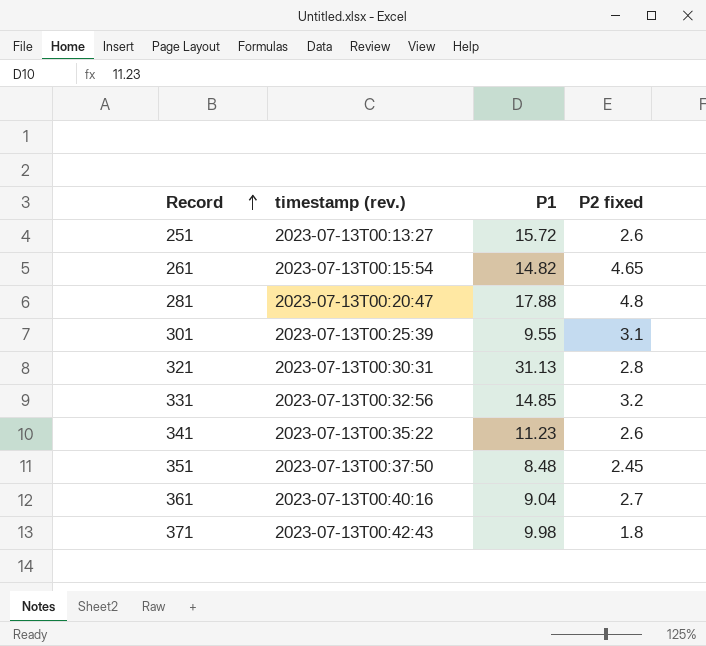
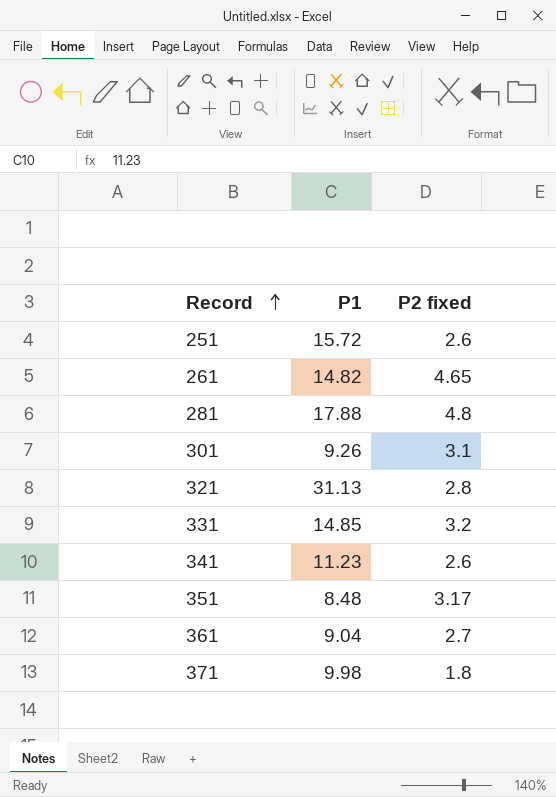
column timestamp (rev.) | position: 2 -> none
301 | P1: 9.55 -> 9.26
351 | P2 fixed: 2.45 -> 3.17

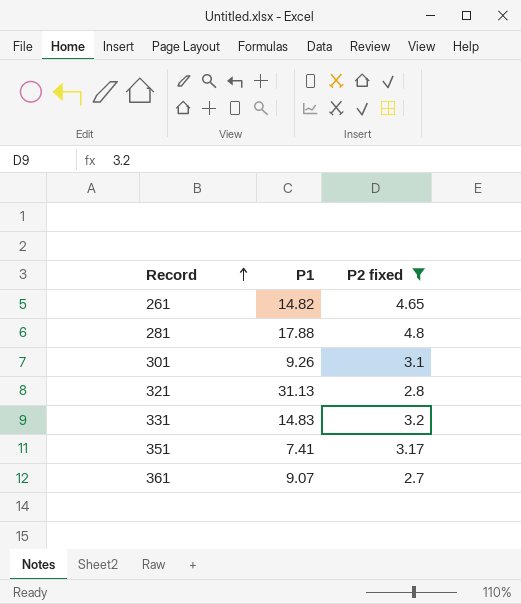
filter: none -> P2 fixed >= 2.7
331 | P1: 14.85 -> 14.83
351 | P1: 8.48 -> 7.41
361 | P1: 9.04 -> 9.07

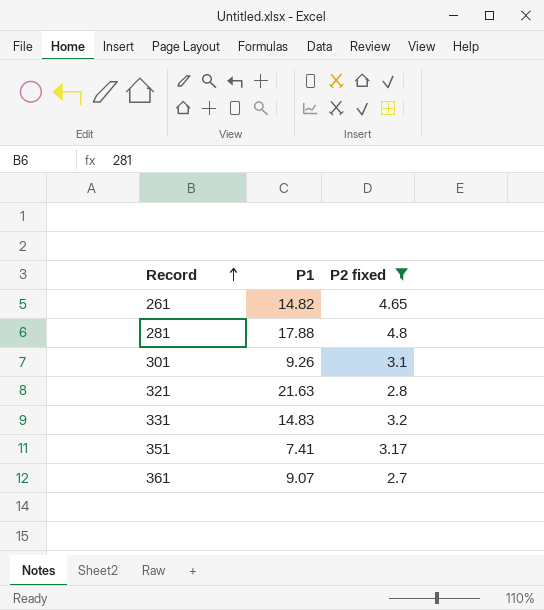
321 | P1: 31.13 -> 21.63

